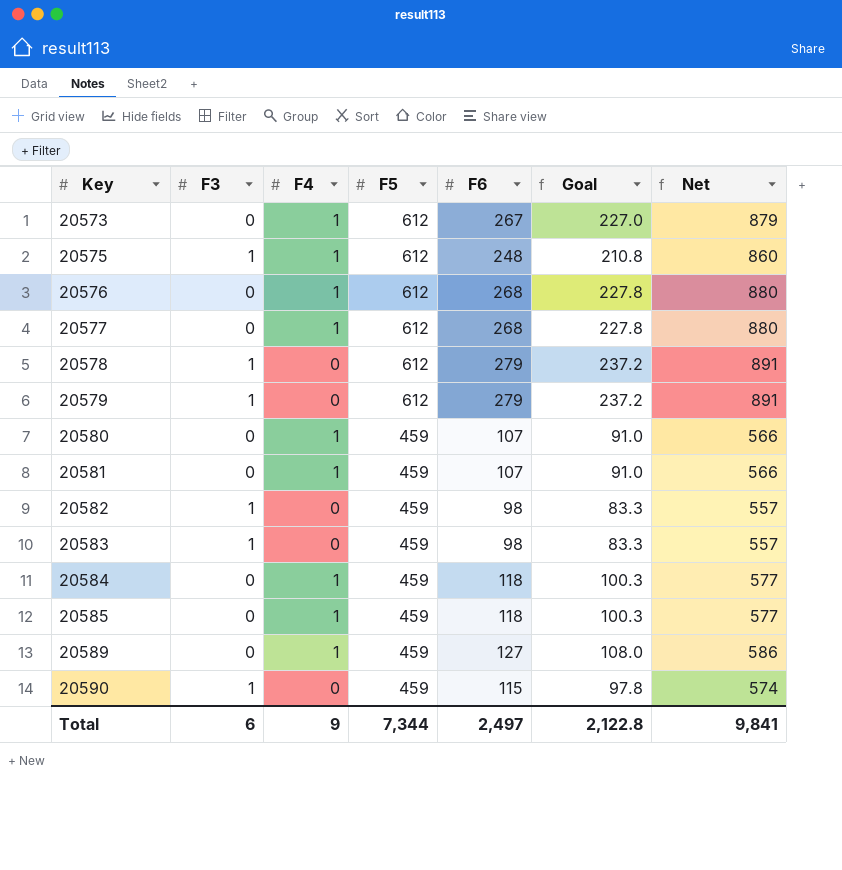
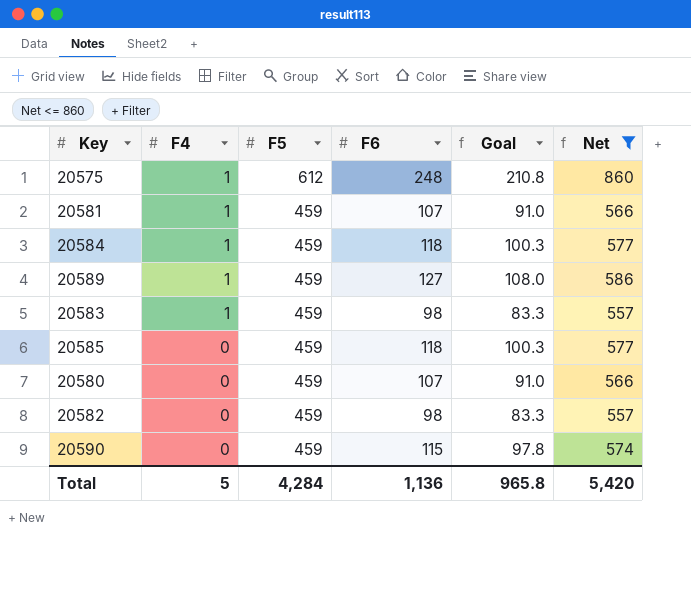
filter: none -> Net <= 860
row order: Key ascending -> F4 descending
column F3 | position: 2 -> none
20583 | F4: 0 -> 1
20585 | F4: 1 -> 0
20580 | F4: 1 -> 0
Total | F4: 9 -> 5
Total | F5: 7,344 -> 4,284
Total | F6: 2,497 -> 1,136
Total | Goal: 2,122.8 -> 965.8
Total | Net: 9,841 -> 5,420

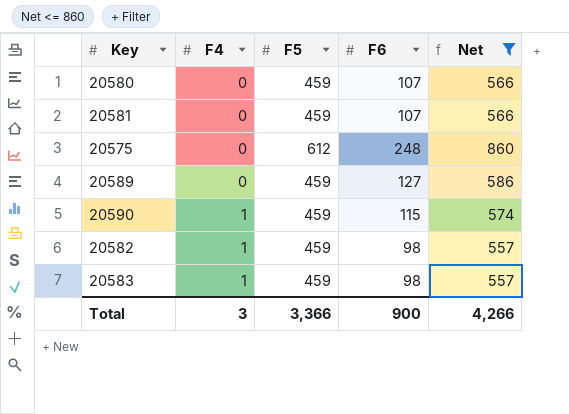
row order: F4 descending -> F4 ascending
column Goal | formula: [F6] * 0.85 -> none
row 20584: 1 | 459 | 118 | 100.3 | 577 -> none
row 20585: 0 | 459 | 118 | 100.3 | 577 -> none
20581 | F4: 1 -> 0
20575 | F4: 1 -> 0
20589 | F4: 1 -> 0
20590 | F4: 0 -> 1
20582 | F4: 0 -> 1
Total | F4: 5 -> 3
Total | F5: 4,284 -> 3,366
Total | F6: 1,136 -> 900
Total | Net: 5,420 -> 4,266

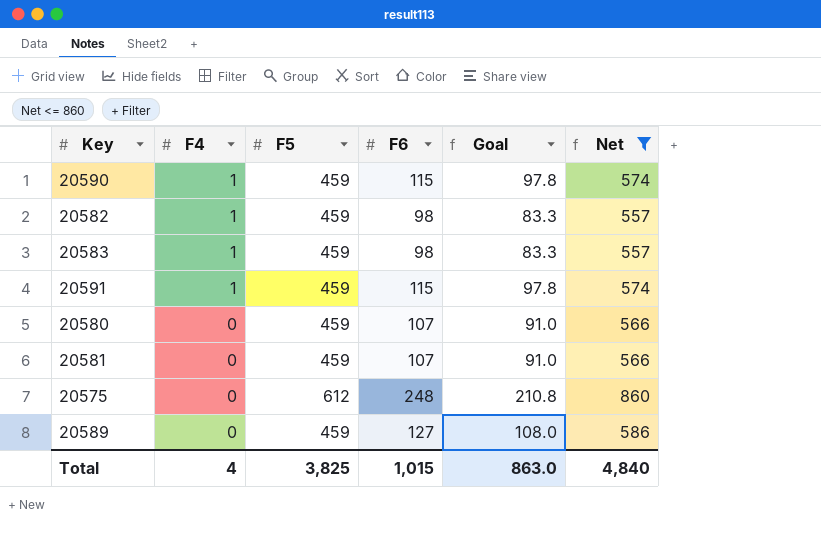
row order: F4 ascending -> F4 descending
column Goal | formula: none -> [F6] * 0.85
row 20591: none -> 1 | 459 | 115 | 97.8 | 574
Total | F4: 3 -> 4
Total | F5: 3,366 -> 3,825
Total | F6: 900 -> 1,015
Total | Net: 4,266 -> 4,840

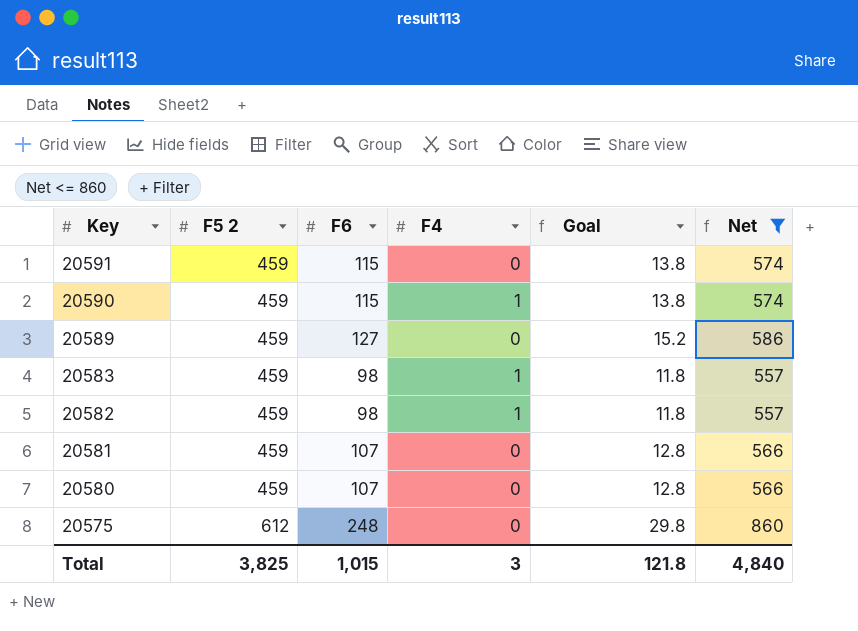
row order: F4 descending -> Key descending
column name: F5 -> F5 2
column F4 | position: 2 -> 4
column Goal | formula: [F6] * 0.85 -> [F6] * 0.12
20591 | F4: 1 -> 0
Total | F4: 4 -> 3
Total | Goal: 863.0 -> 121.8

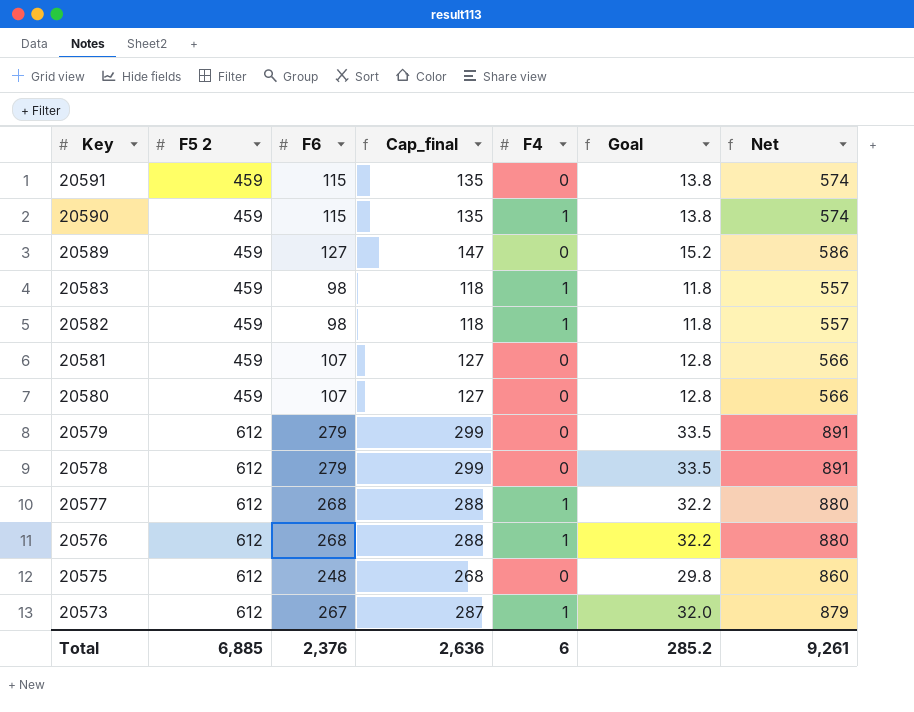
filter: Net <= 860 -> none
column Cap_final | formula: none -> [F6] + 20
Total | F5 2: 3,825 -> 6,885
Total | F6: 1,015 -> 2,376
Total | F4: 3 -> 6
Total | Goal: 121.8 -> 285.2
Total | Net: 4,840 -> 9,261

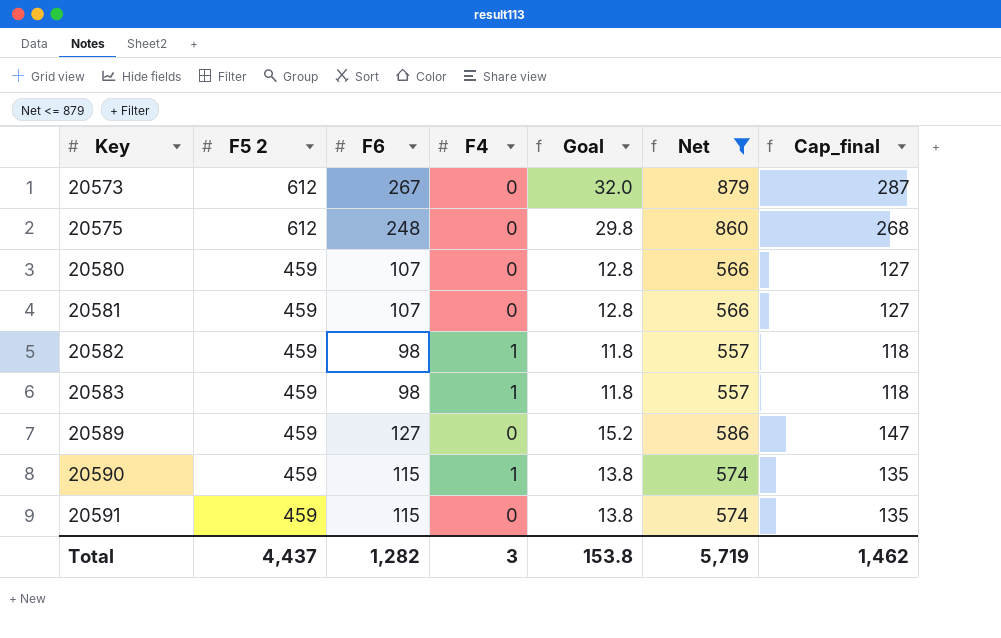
filter: none -> Net <= 879
row order: Key descending -> Key ascending
column Cap_final | position: 4 -> 7
20573 | F4: 1 -> 0
Total | F5 2: 6,885 -> 4,437
Total | F6: 2,376 -> 1,282
Total | F4: 6 -> 3
Total | Goal: 285.2 -> 153.8
Total | Net: 9,261 -> 5,719
Total | Cap_final: 2,636 -> 1,462

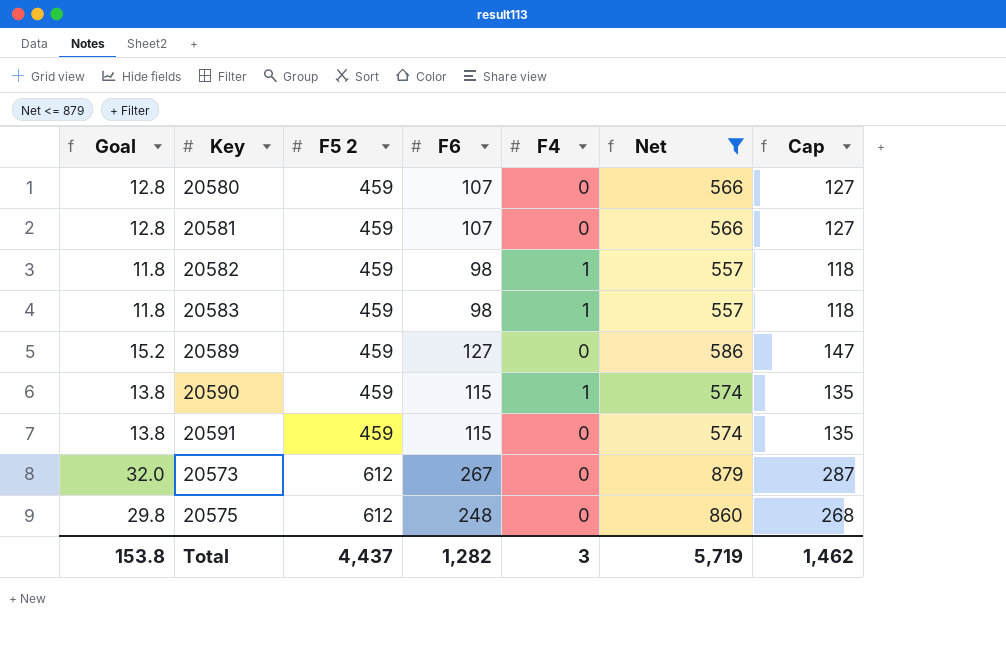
row order: Key ascending -> F5 2 ascending
column Goal | position: 5 -> 1
column name: Cap_final -> Cap

